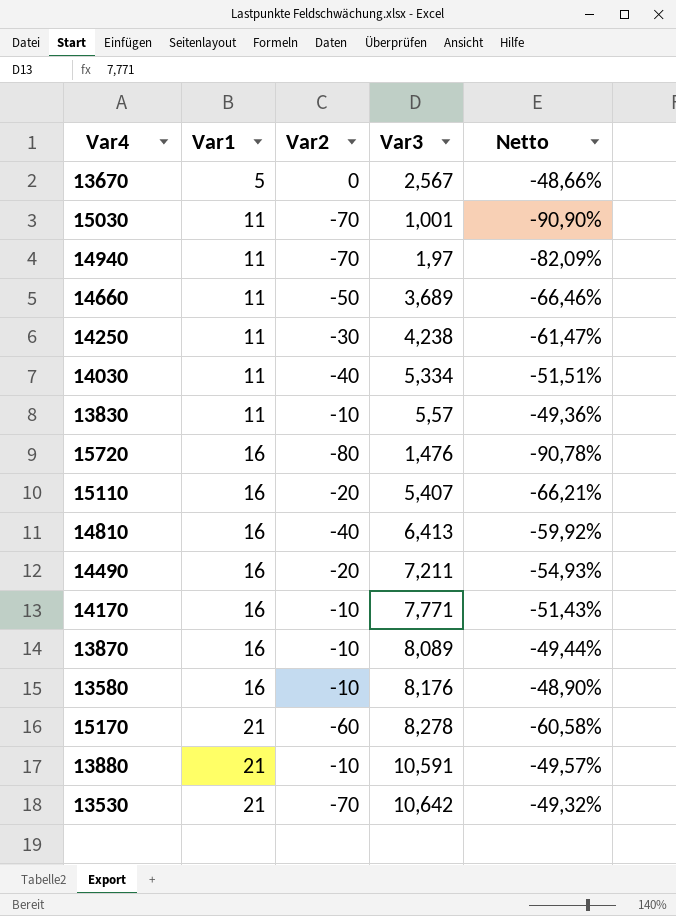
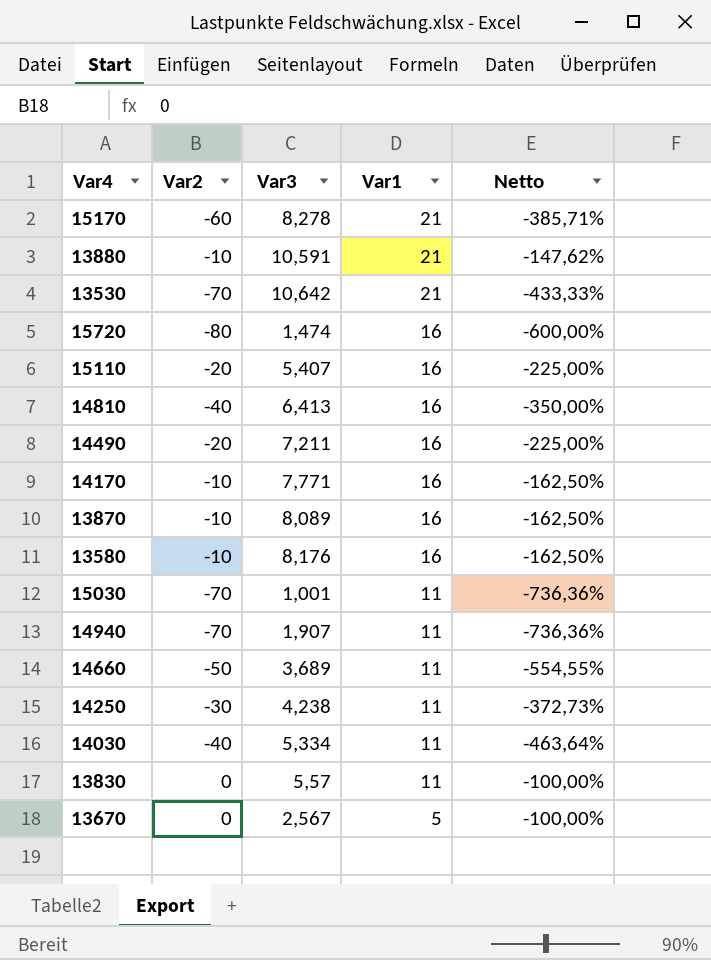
row order: Var1 ascending -> Var1 descending
column Var1 | position: 2 -> 4
column Netto | formula: ([Var3] - [Var1]) / [Var1] -> ([Var2] - [Var1]) / [Var1]
15720 | Var3: 1,476 -> 1,474
14940 | Var3: 1,97 -> 1,907
13830 | Var2: -10 -> 0

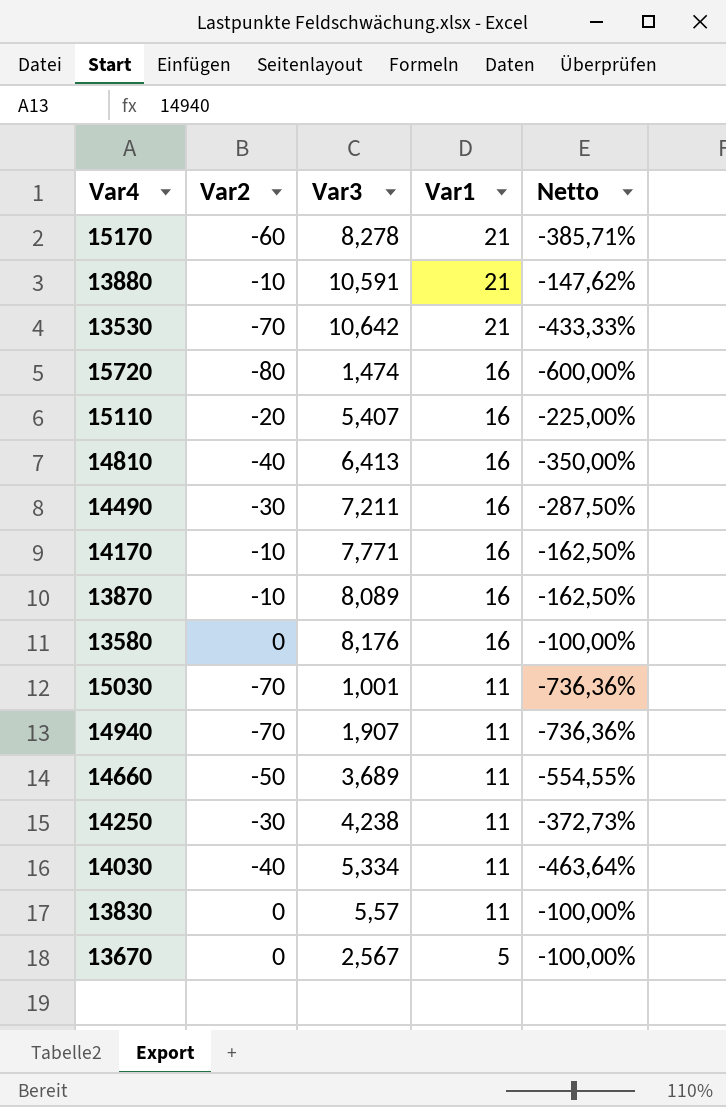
14490 | Var2: -20 -> -30
14490 | Netto: -225,00% -> -287,50%
13580 | Var2: -10 -> 0
13580 | Netto: -162,50% -> -100,00%

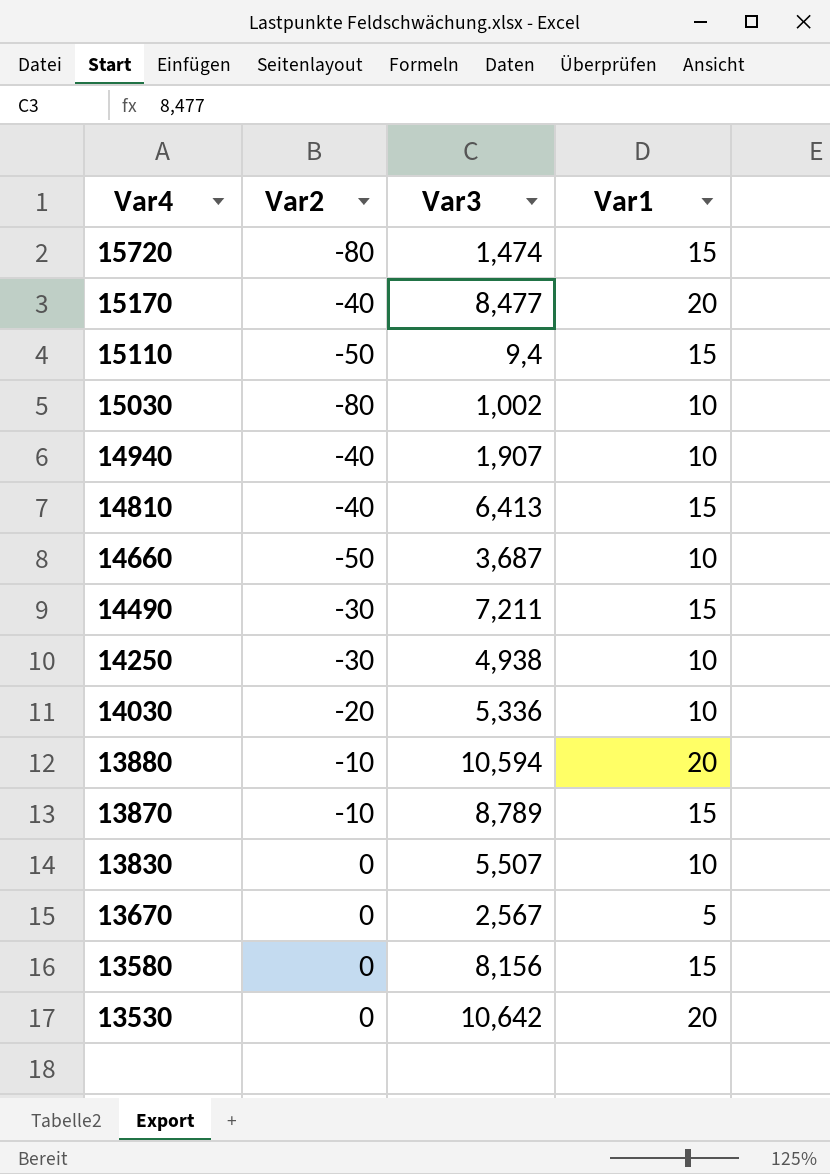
row order: Var1 descending -> Var4 descending
column Netto | formula: ([Var2] - [Var1]) / [Var1] -> none
row 14170: -10 | 7,771 | 16 | -162,50% -> none
15720 | Var1: 16 -> 15
15170 | Var2: -60 -> -40
15170 | Var3: 8,278 -> 8,477
15170 | Var1: 21 -> 20
15110 | Var2: -20 -> -50
15110 | Var3: 5,407 -> 9,4
15110 | Var1: 16 -> 15
15030 | Var2: -70 -> -80
15030 | Var3: 1,001 -> 1,002
15030 | Var1: 11 -> 10
14940 | Var2: -70 -> -40
14940 | Var1: 11 -> 10
14810 | Var1: 16 -> 15
14660 | Var3: 3,689 -> 3,687
14660 | Var1: 11 -> 10
14490 | Var1: 16 -> 15
14250 | Var3: 4,238 -> 4,938
14250 | Var1: 11 -> 10
14030 | Var2: -40 -> -20
14030 | Var3: 5,334 -> 5,336
14030 | Var1: 11 -> 10
13880 | Var3: 10,591 -> 10,594
13880 | Var1: 21 -> 20
13870 | Var3: 8,089 -> 8,789
13870 | Var1: 16 -> 15
13830 | Var3: 5,57 -> 5,507
13830 | Var1: 11 -> 10
13580 | Var3: 8,176 -> 8,156
13580 | Var1: 16 -> 15
13530 | Var2: -70 -> 0
13530 | Var1: 21 -> 20

